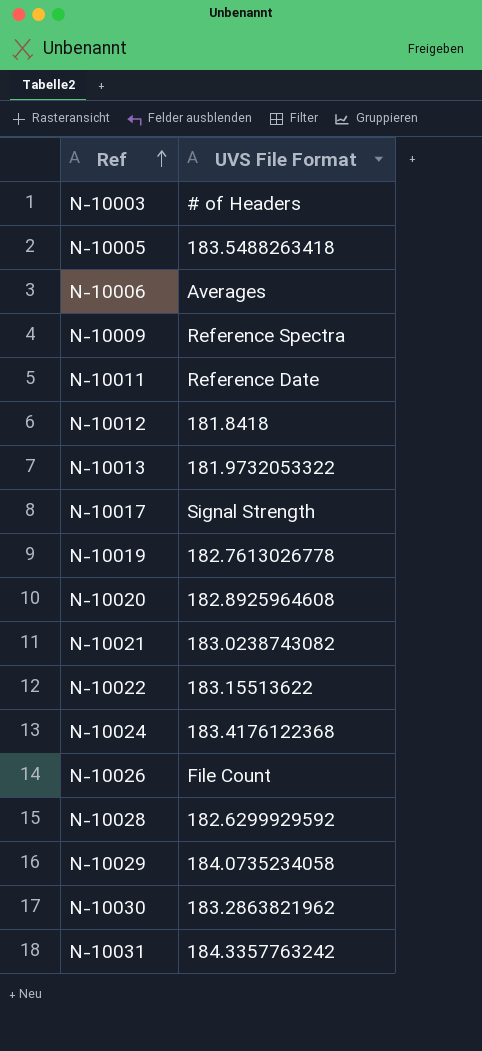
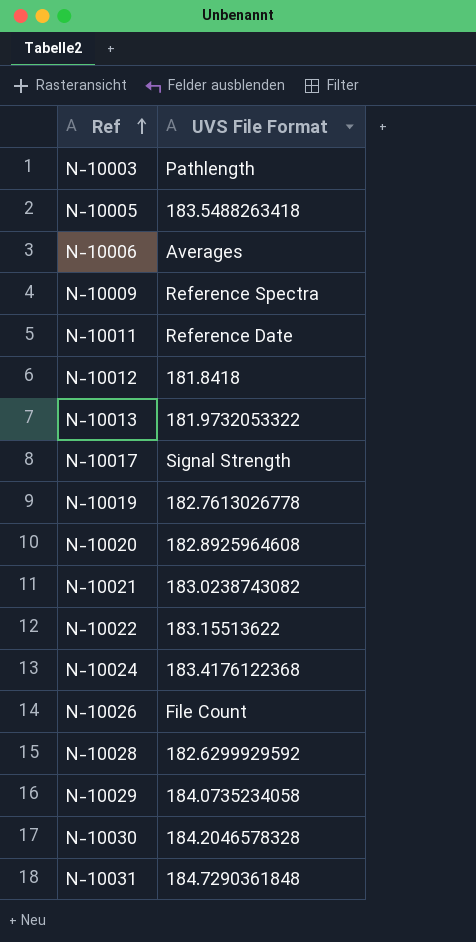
N-10003 | UVS File Format: # of Headers -> Pathlength
N-10030 | UVS File Format: 183.2863821962 -> 184.2046578328
N-10031 | UVS File Format: 184.3357763242 -> 184.7290361848

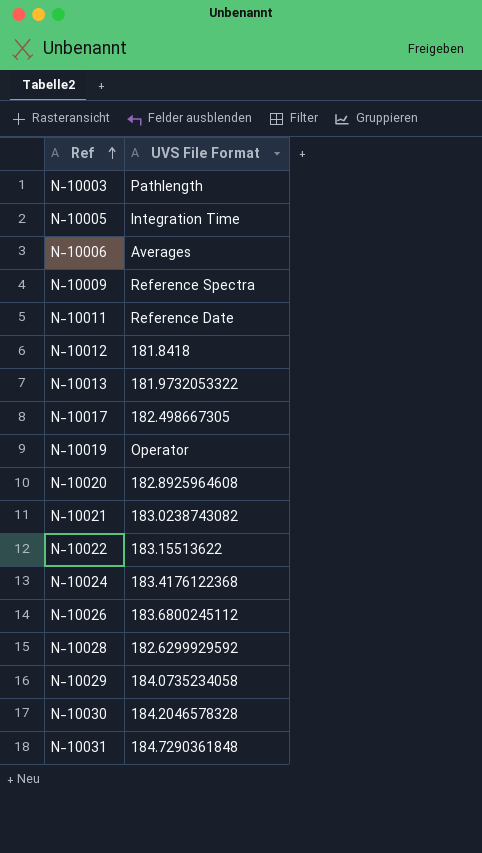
N-10005 | UVS File Format: 183.5488263418 -> Integration Time
N-10017 | UVS File Format: Signal Strength -> 182.498667305
N-10019 | UVS File Format: 182.7613026778 -> Operator
N-10026 | UVS File Format: File Count -> 183.6800245112

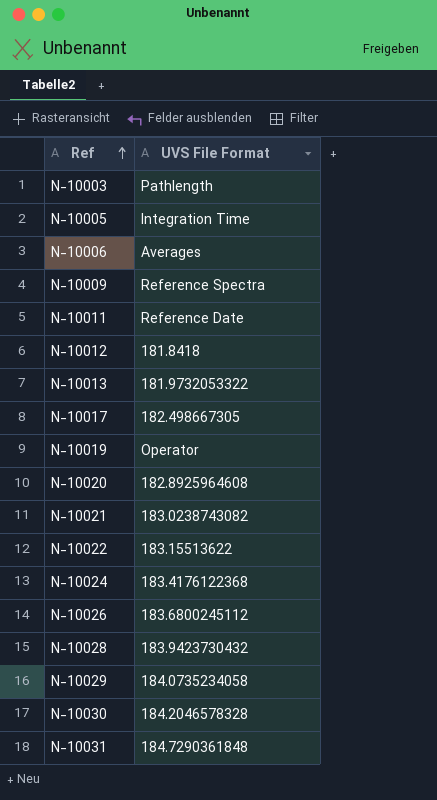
N-10028 | UVS File Format: 182.6299929592 -> 183.9423730432

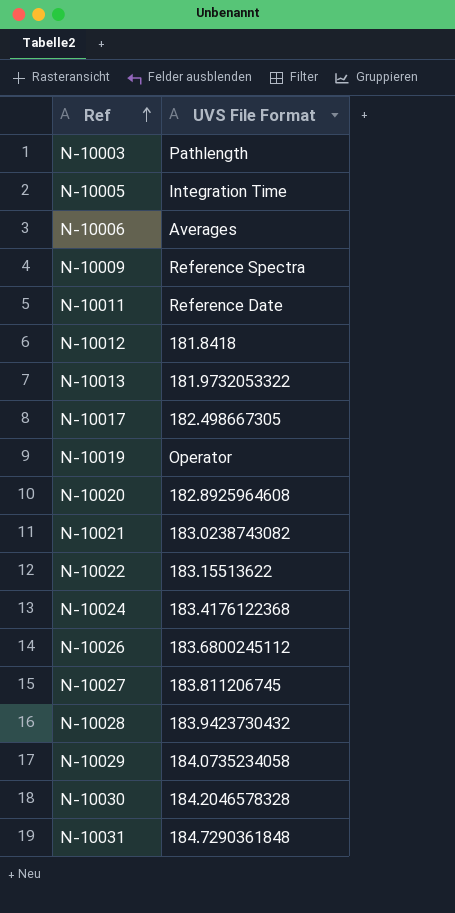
row N-10027: none -> 183.811206745

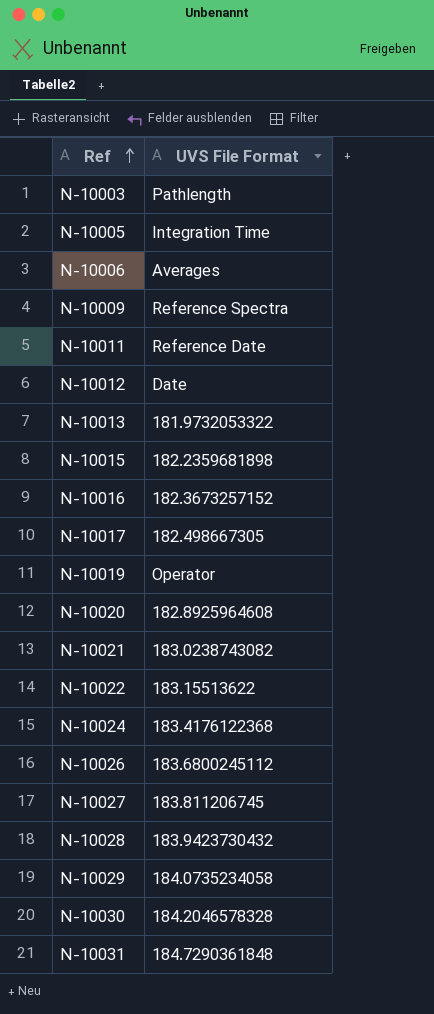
N-10012 | UVS File Format: 181.8418 -> Date
row N-10015: none -> 182.2359681898
row N-10016: none -> 182.3673257152

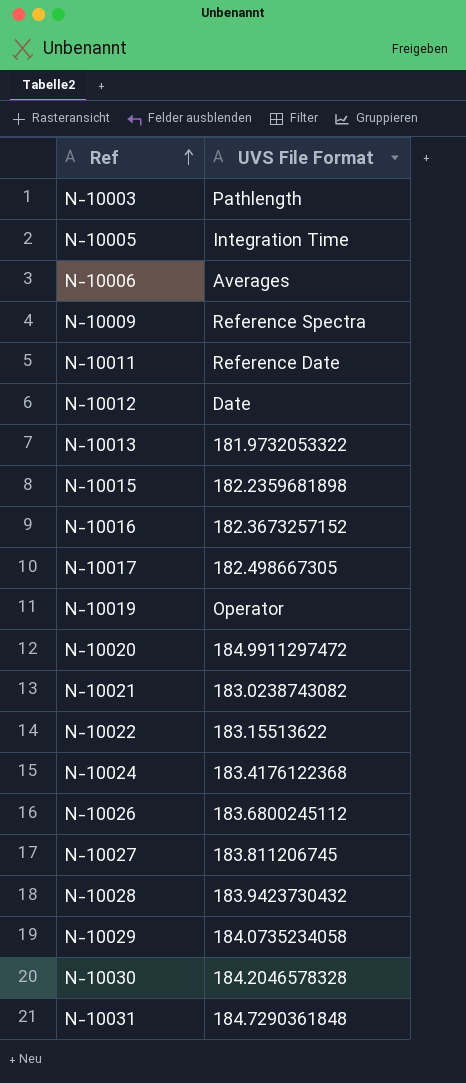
N-10020 | UVS File Format: 182.8925964608 -> 184.9911297472

